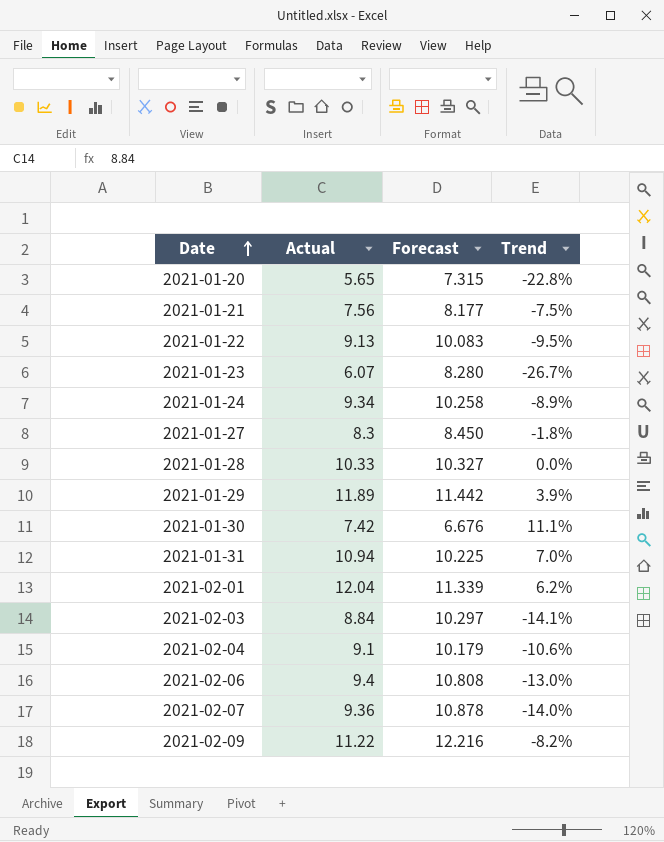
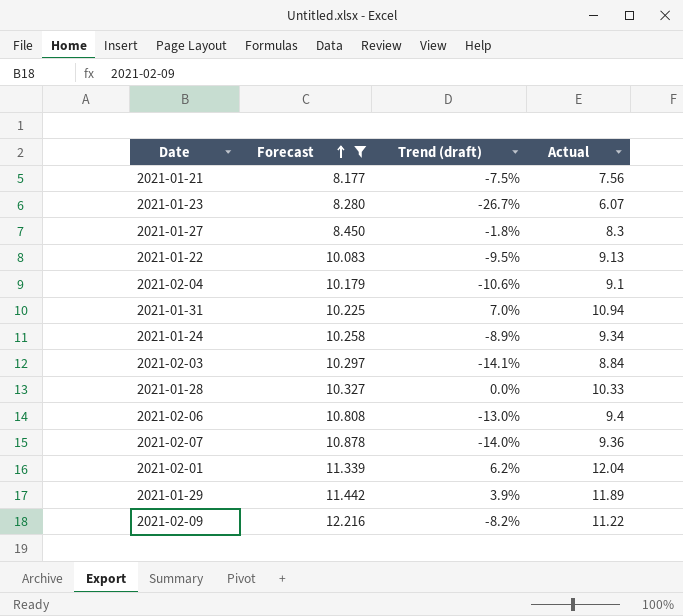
filter: none -> Forecast >= 8.177
row order: Date ascending -> Forecast ascending
column name: Trend -> Trend (draft)
column Actual | position: 2 -> 4

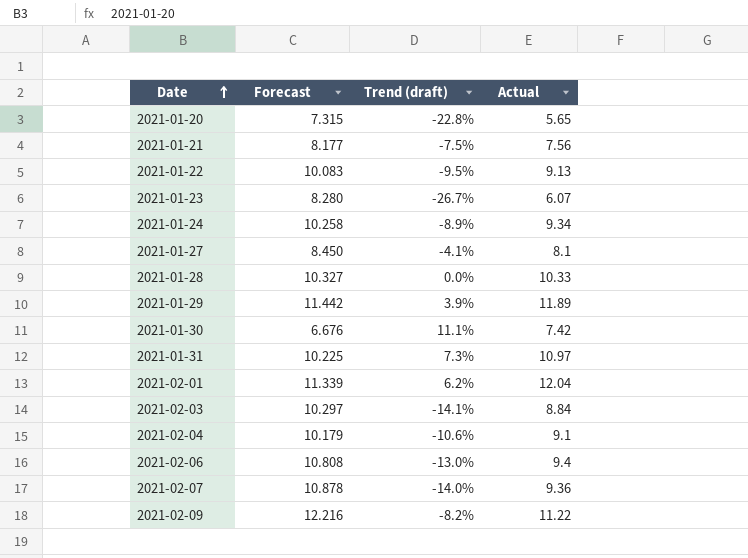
filter: Forecast >= 8.177 -> none
row order: Forecast ascending -> Date ascending
2021-01-27 | Trend (draft): -1.8% -> -4.1%
2021-01-27 | Actual: 8.3 -> 8.1
2021-01-31 | Trend (draft): 7.0% -> 7.3%
2021-01-31 | Actual: 10.94 -> 10.97

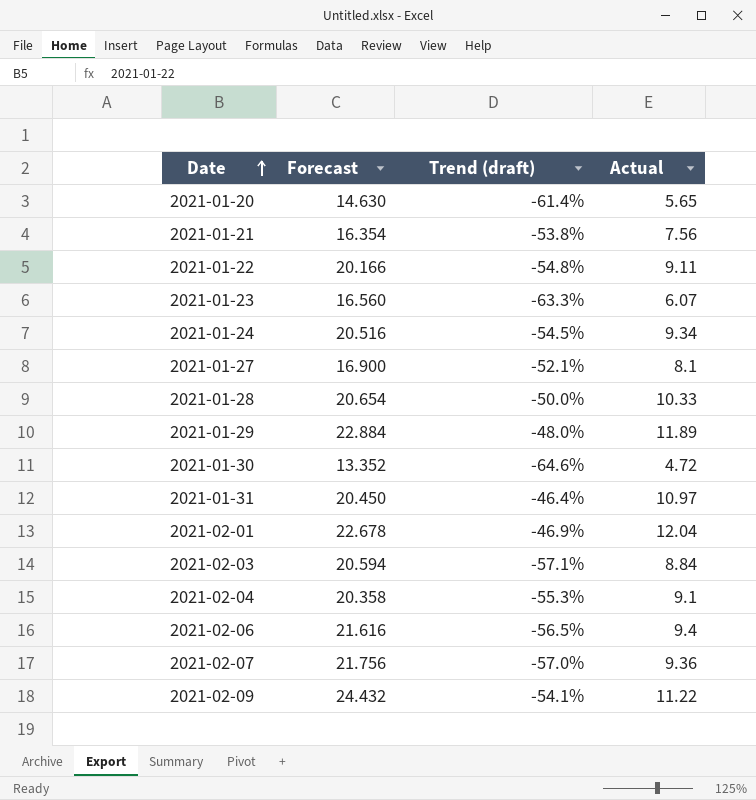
2021-01-20 | Forecast: 7.315 -> 14.630
2021-01-20 | Trend (draft): -22.8% -> -61.4%
2021-01-21 | Forecast: 8.177 -> 16.354
2021-01-21 | Trend (draft): -7.5% -> -53.8%
2021-01-22 | Forecast: 10.083 -> 20.166
2021-01-22 | Trend (draft): -9.5% -> -54.8%
2021-01-22 | Actual: 9.13 -> 9.11
2021-01-23 | Forecast: 8.280 -> 16.560
2021-01-23 | Trend (draft): -26.7% -> -63.3%
2021-01-24 | Forecast: 10.258 -> 20.516
2021-01-24 | Trend (draft): -8.9% -> -54.5%
2021-01-27 | Forecast: 8.450 -> 16.900
2021-01-27 | Trend (draft): -4.1% -> -52.1%
2021-01-28 | Forecast: 10.327 -> 20.654
2021-01-28 | Trend (draft): 0.0% -> -50.0%
2021-01-29 | Forecast: 11.442 -> 22.884
2021-01-29 | Trend (draft): 3.9% -> -48.0%
2021-01-30 | Forecast: 6.676 -> 13.352
2021-01-30 | Trend (draft): 11.1% -> -64.6%
2021-01-30 | Actual: 7.42 -> 4.72
2021-01-31 | Forecast: 10.225 -> 20.450
2021-01-31 | Trend (draft): 7.3% -> -46.4%
2021-02-01 | Forecast: 11.339 -> 22.678
2021-02-01 | Trend (draft): 6.2% -> -46.9%
2021-02-03 | Forecast: 10.297 -> 20.594
2021-02-03 | Trend (draft): -14.1% -> -57.1%
2021-02-04 | Forecast: 10.179 -> 20.358
2021-02-04 | Trend (draft): -10.6% -> -55.3%
2021-02-06 | Forecast: 10.808 -> 21.616
2021-02-06 | Trend (draft): -13.0% -> -56.5%
2021-02-07 | Forecast: 10.878 -> 21.756
2021-02-07 | Trend (draft): -14.0% -> -57.0%
2021-02-09 | Forecast: 12.216 -> 24.432
2021-02-09 | Trend (draft): -8.2% -> -54.1%

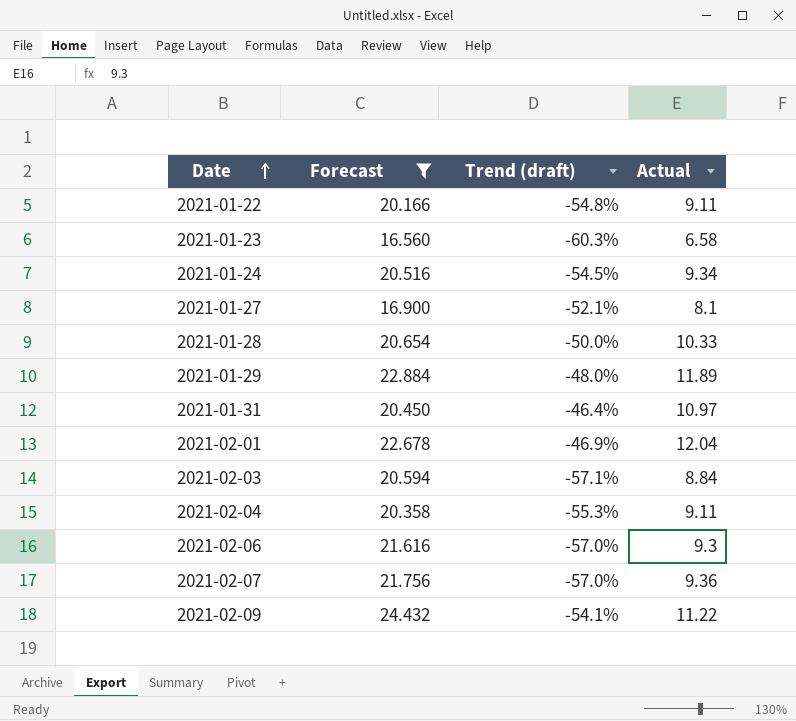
filter: none -> Forecast >= 16.560
2021-01-23 | Trend (draft): -63.3% -> -60.3%
2021-01-23 | Actual: 6.07 -> 6.58
2021-02-04 | Actual: 9.1 -> 9.11
2021-02-06 | Trend (draft): -56.5% -> -57.0%
2021-02-06 | Actual: 9.4 -> 9.3

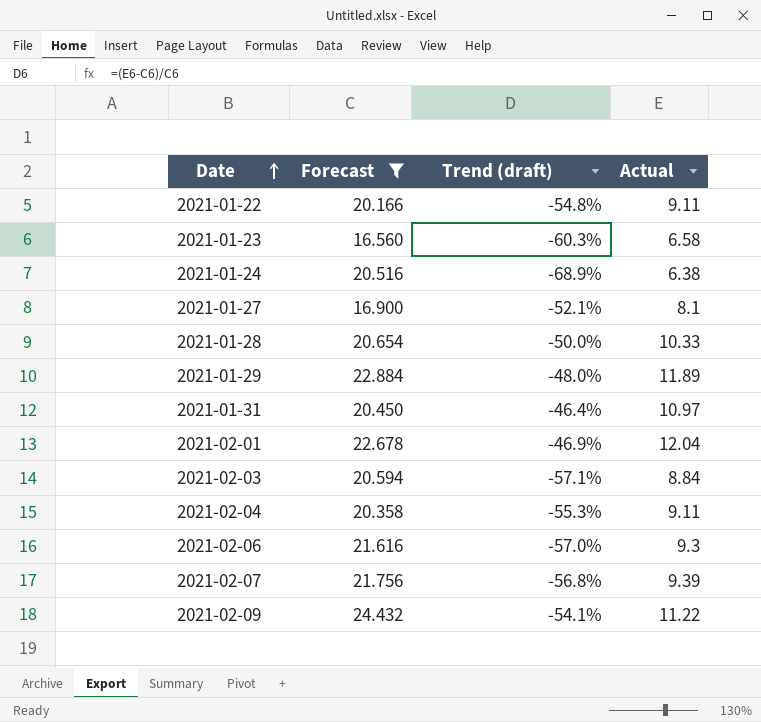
2021-01-24 | Trend (draft): -54.5% -> -68.9%
2021-01-24 | Actual: 9.34 -> 6.38
2021-02-07 | Trend (draft): -57.0% -> -56.8%
2021-02-07 | Actual: 9.36 -> 9.39

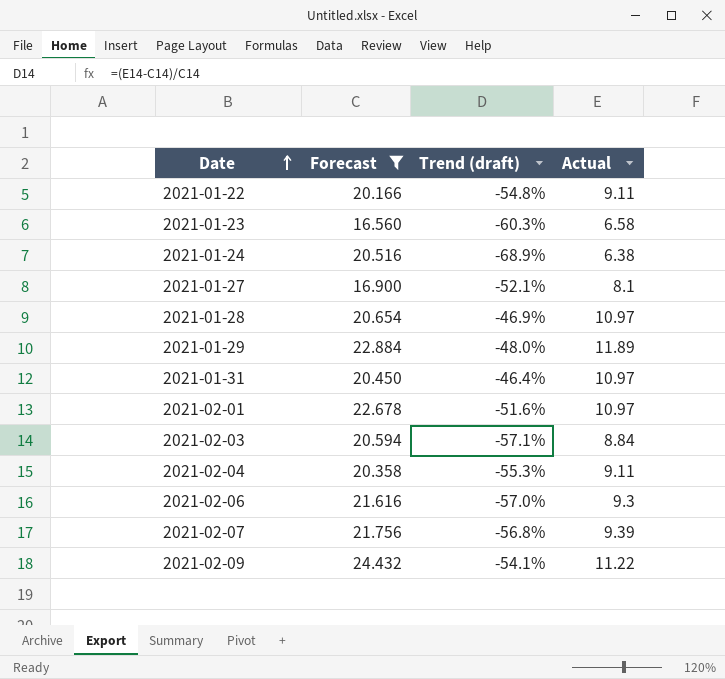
2021-01-28 | Trend (draft): -50.0% -> -46.9%
2021-01-28 | Actual: 10.33 -> 10.97
2021-02-01 | Trend (draft): -46.9% -> -51.6%
2021-02-01 | Actual: 12.04 -> 10.97

